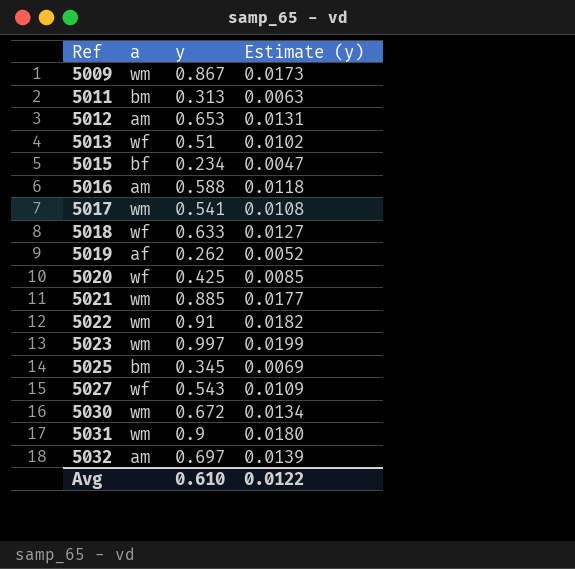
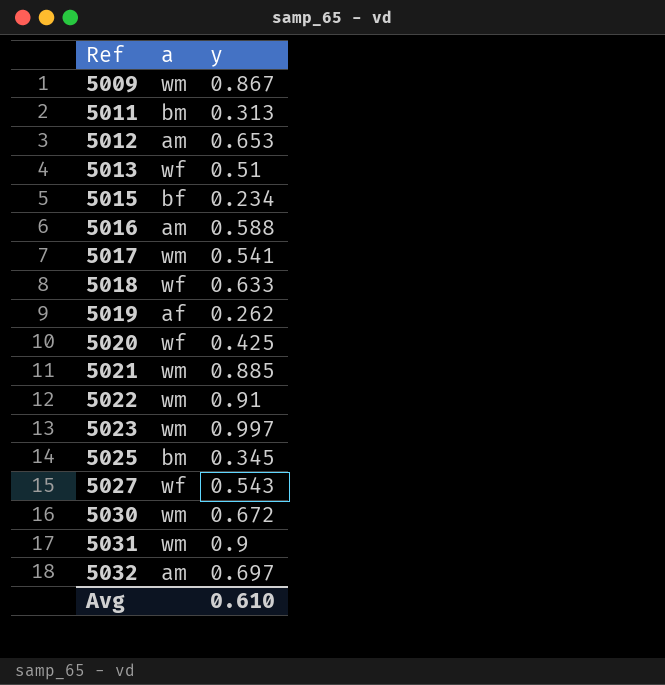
column Estimate (y) | formula: [y] * 0.02 -> none

